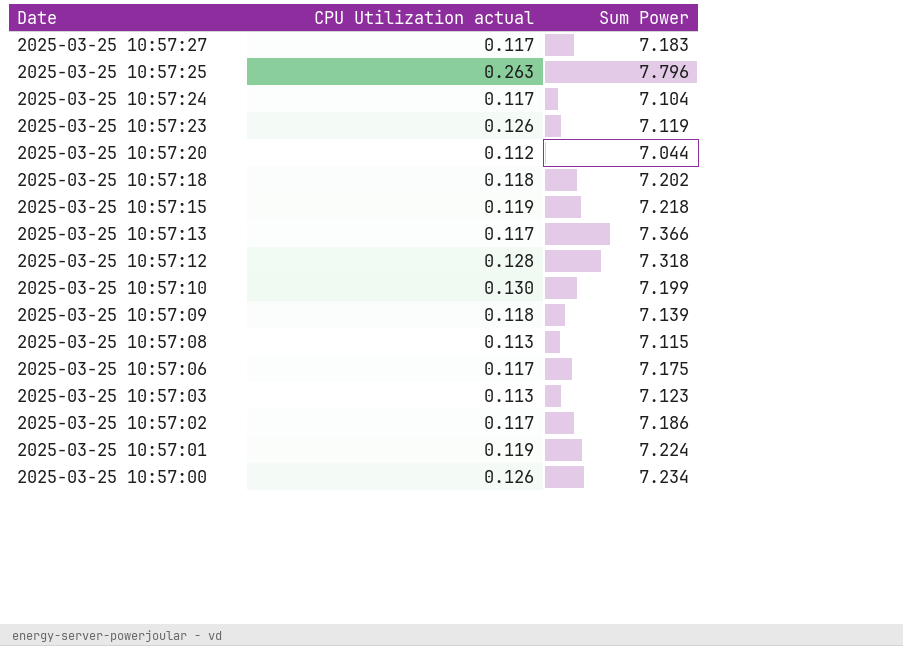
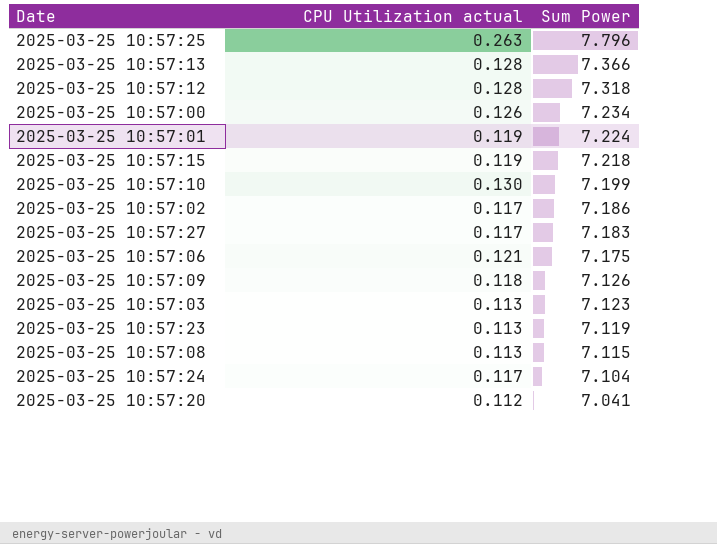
row order: Date descending -> Sum Power descending
row 2025-03-25 10:57:18: 0.118 | 7.202 -> none
2025-03-25 10:57:13 | CPU Utilization actual: 0.117 -> 0.128
2025-03-25 10:57:06 | CPU Utilization actual: 0.117 -> 0.121
2025-03-25 10:57:09 | Sum Power: 7.139 -> 7.126
2025-03-25 10:57:23 | CPU Utilization actual: 0.126 -> 0.113
2025-03-25 10:57:20 | Sum Power: 7.044 -> 7.041

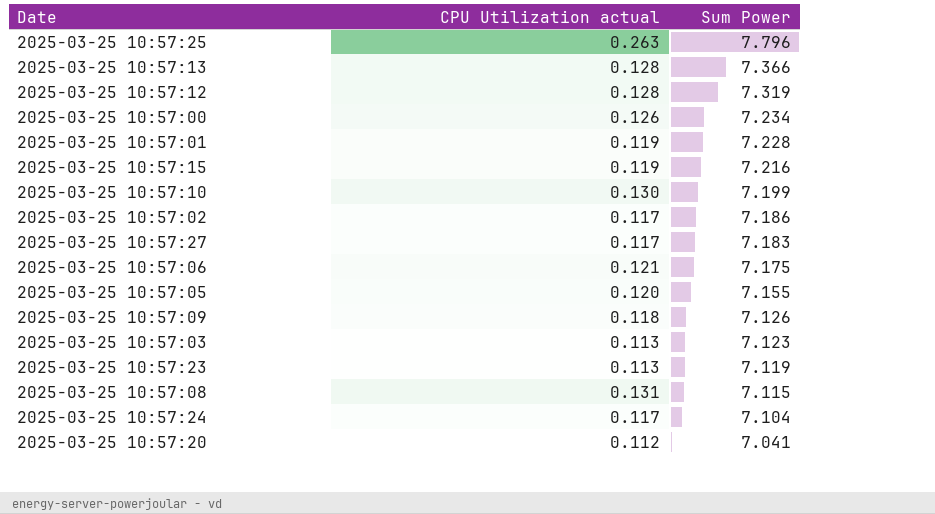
2025-03-25 10:57:12 | Sum Power: 7.318 -> 7.319
2025-03-25 10:57:01 | Sum Power: 7.224 -> 7.228
2025-03-25 10:57:15 | Sum Power: 7.218 -> 7.216
row 2025-03-25 10:57:05: none -> 0.120 | 7.155
2025-03-25 10:57:08 | CPU Utilization actual: 0.113 -> 0.131

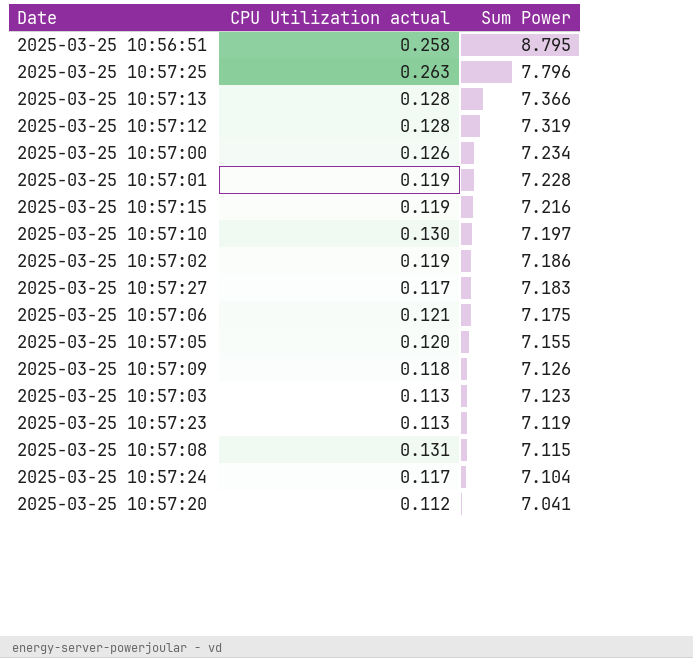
row 2025-03-25 10:56:51: none -> 0.258 | 8.795
2025-03-25 10:57:10 | Sum Power: 7.199 -> 7.197
2025-03-25 10:57:02 | CPU Utilization actual: 0.117 -> 0.119

